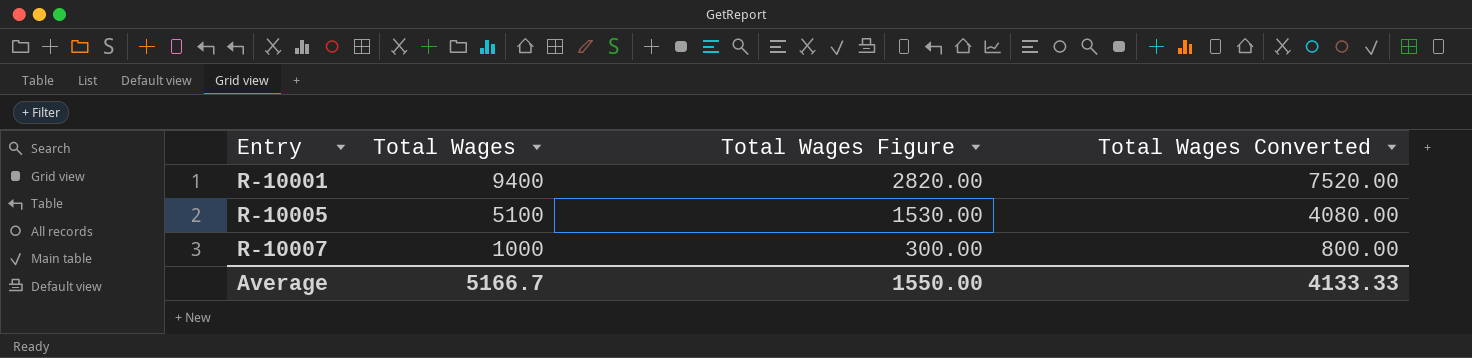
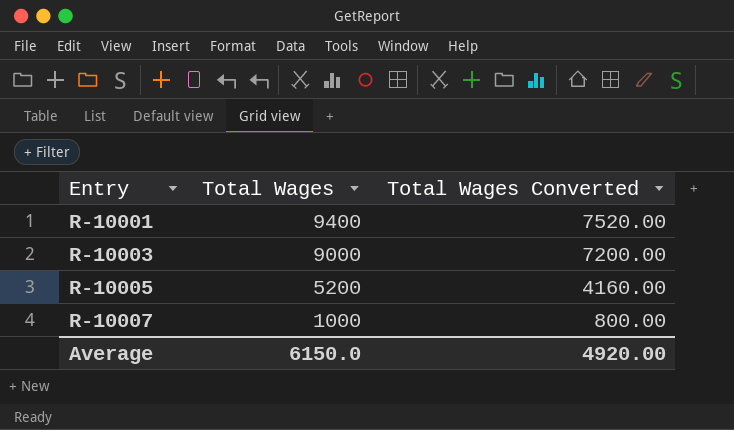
column Total Wages Figure | formula: [Total Wages] * 0.3 -> none
row R-10003: none -> 9000 | 7200.00
R-10005 | Total Wages: 5100 -> 5200
R-10005 | Total Wages Converted: 4080.00 -> 4160.00
Average | Total Wages: 5166.7 -> 6150.0
Average | Total Wages Converted: 4133.33 -> 4920.00

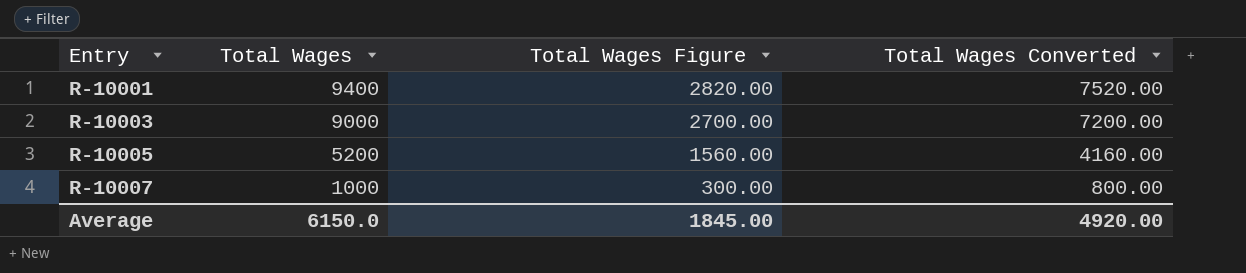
column Total Wages Figure | formula: none -> [Total Wages] * 0.3

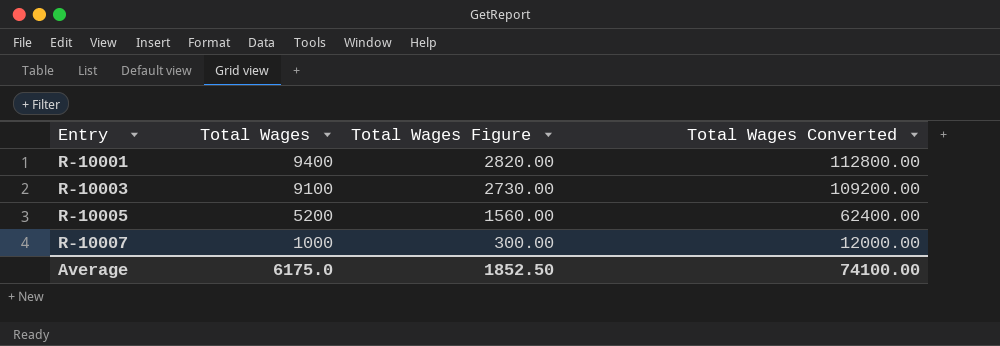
column Total Wages Converted | formula: [Total Wages] * 0.8 -> [Total Wages] * 12
R-10003 | Total Wages: 9000 -> 9100
R-10003 | Total Wages Figure: 2700.00 -> 2730.00
Average | Total Wages: 6150.0 -> 6175.0
Average | Total Wages Figure: 1845.00 -> 1852.50
Average | Total Wages Converted: 4920.00 -> 74100.00

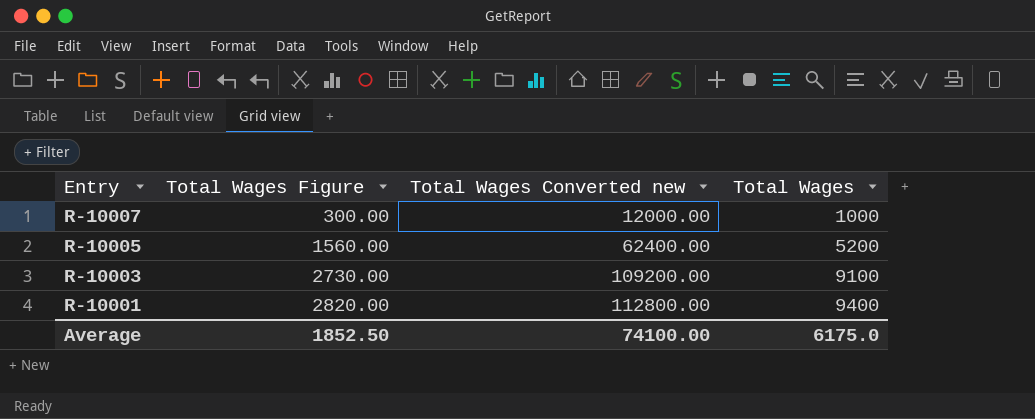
row order: Entry ascending -> Entry descending
column name: Total Wages Converted -> Total Wages Converted new
column Total Wages | position: 2 -> 4

